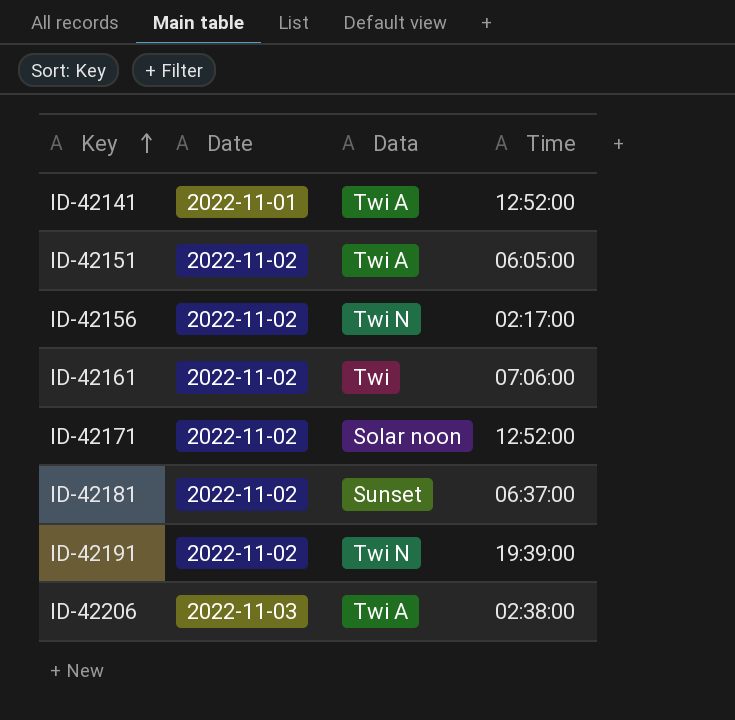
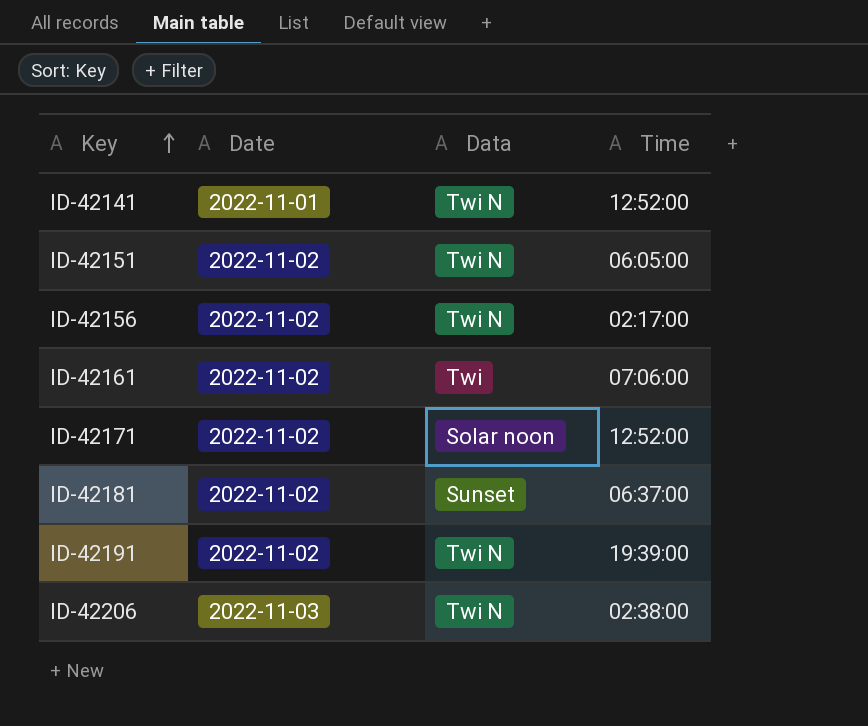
ID-42141 | Data: Twi A -> Twi N
ID-42151 | Data: Twi A -> Twi N
ID-42206 | Data: Twi A -> Twi N

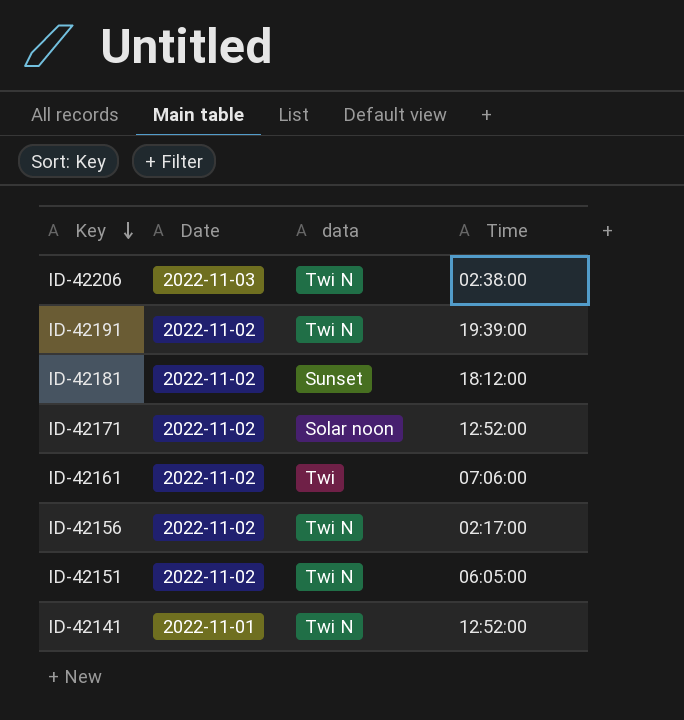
row order: Key ascending -> Key descending
column name: Data -> data
ID-42181 | Time: 06:37:00 -> 18:12:00

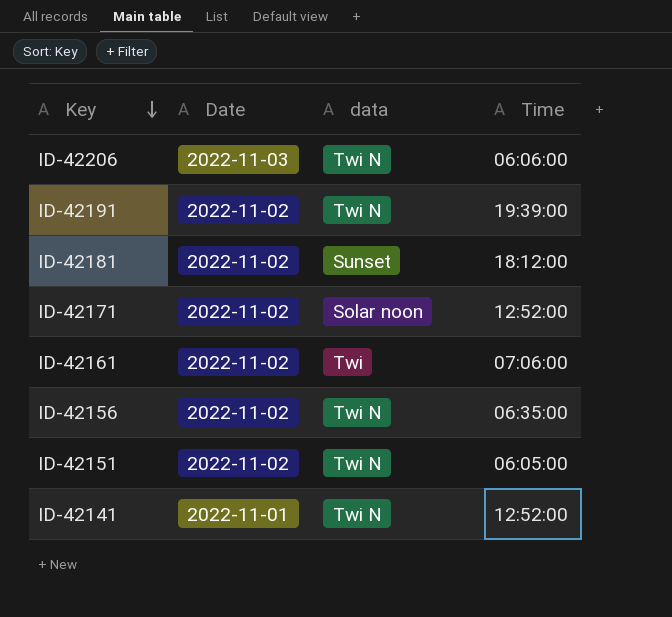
ID-42206 | Time: 02:38:00 -> 06:06:00
ID-42156 | Time: 02:17:00 -> 06:35:00

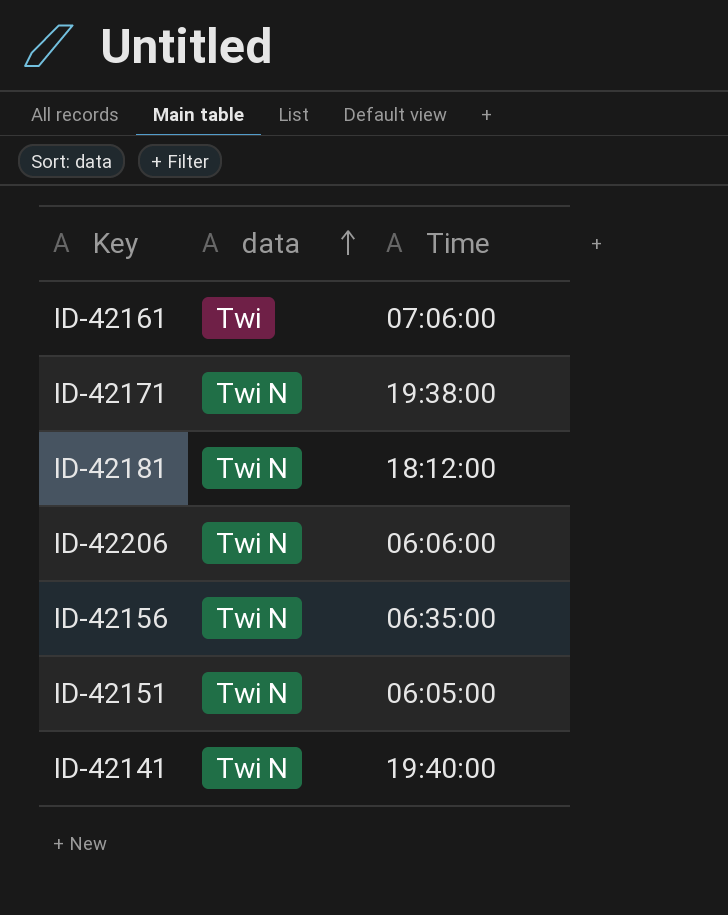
row order: Key descending -> data ascending
column Date | position: 2 -> none
row ID-42191: 2022-11-02 | Twi N | 19:39:00 -> none
ID-42171 | data: Solar noon -> Twi N
ID-42171 | Time: 12:52:00 -> 19:38:00
ID-42181 | data: Sunset -> Twi N
ID-42141 | Time: 12:52:00 -> 19:40:00

